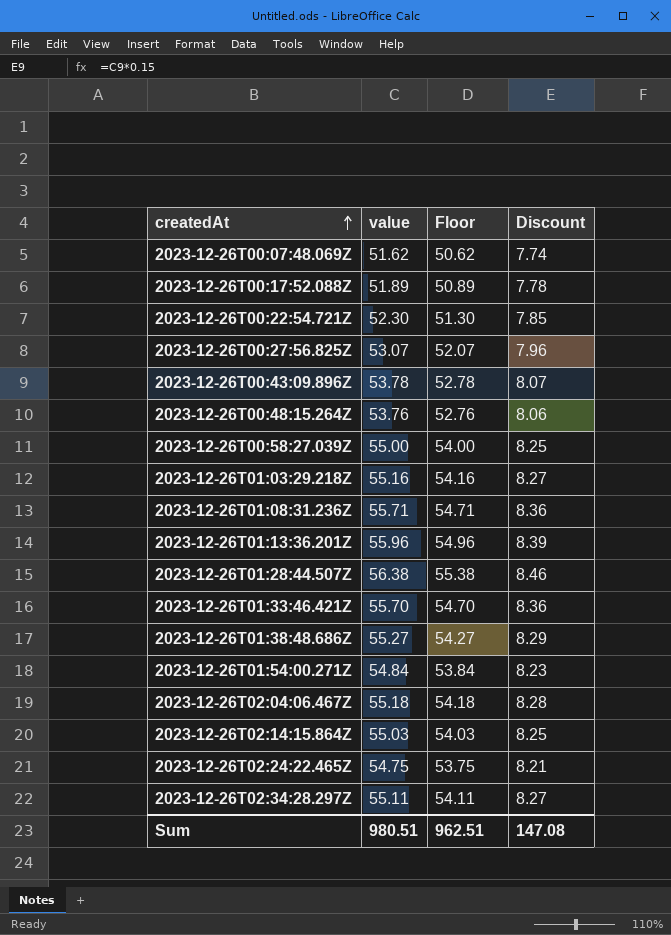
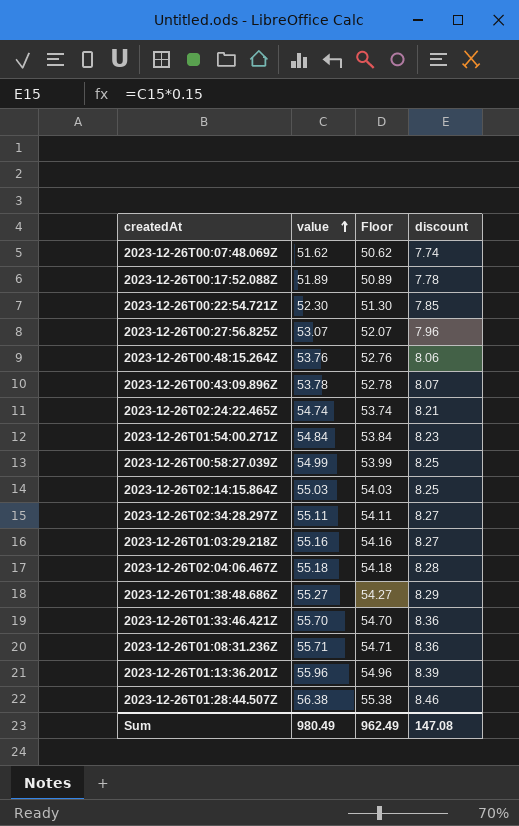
row order: createdAt ascending -> value ascending
column name: Discount -> discount
2023-12-26T02:24:22.465Z | value: 54.75 -> 54.74
2023-12-26T02:24:22.465Z | Floor: 53.75 -> 53.74
2023-12-26T00:58:27.039Z | value: 55.00 -> 54.99
2023-12-26T00:58:27.039Z | Floor: 54.00 -> 53.99
Sum | value: 980.51 -> 980.49
Sum | Floor: 962.51 -> 962.49

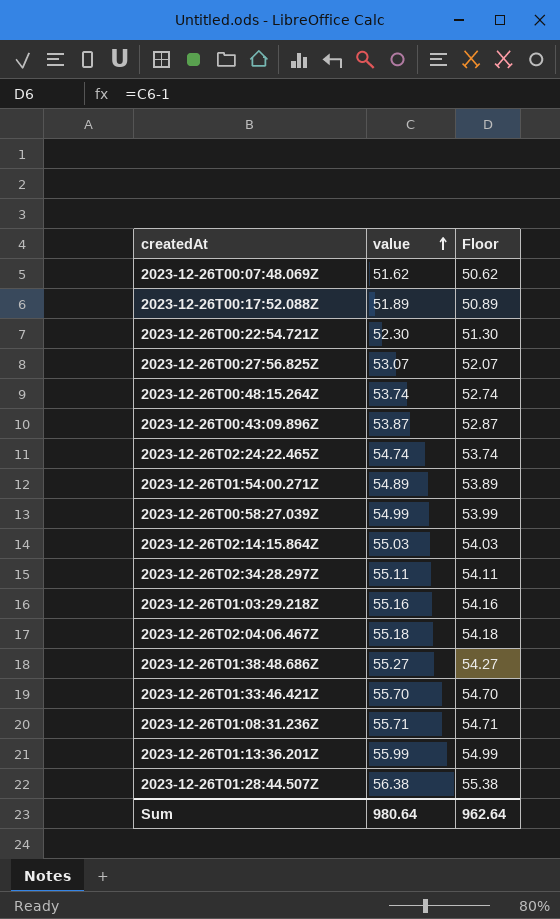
column discount | formula: [value] * 0.15 -> none
2023-12-26T00:48:15.264Z | value: 53.76 -> 53.74
2023-12-26T00:48:15.264Z | Floor: 52.76 -> 52.74
2023-12-26T00:43:09.896Z | value: 53.78 -> 53.87
2023-12-26T00:43:09.896Z | Floor: 52.78 -> 52.87
2023-12-26T01:54:00.271Z | value: 54.84 -> 54.89
2023-12-26T01:54:00.271Z | Floor: 53.84 -> 53.89
2023-12-26T01:13:36.201Z | value: 55.96 -> 55.99
2023-12-26T01:13:36.201Z | Floor: 54.96 -> 54.99
Sum | value: 980.49 -> 980.64
Sum | Floor: 962.49 -> 962.64

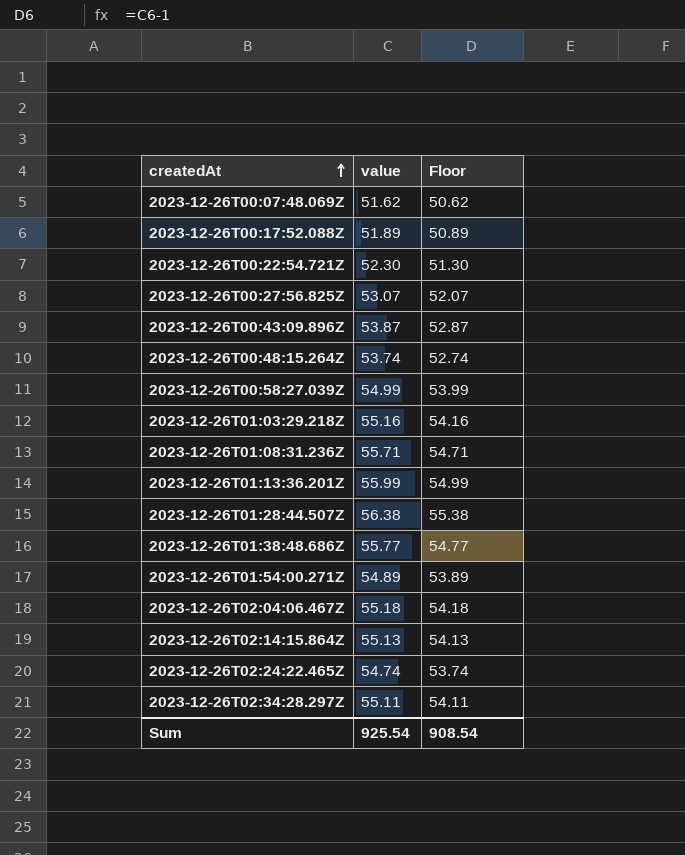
row order: value ascending -> createdAt ascending
row 2023-12-26T01:33:46.421Z: 55.70 | 54.70 -> none
2023-12-26T01:38:48.686Z | value: 55.27 -> 55.77
2023-12-26T01:38:48.686Z | Floor: 54.27 -> 54.77
2023-12-26T02:14:15.864Z | value: 55.03 -> 55.13
2023-12-26T02:14:15.864Z | Floor: 54.03 -> 54.13
Sum | value: 980.64 -> 925.54
Sum | Floor: 962.64 -> 908.54

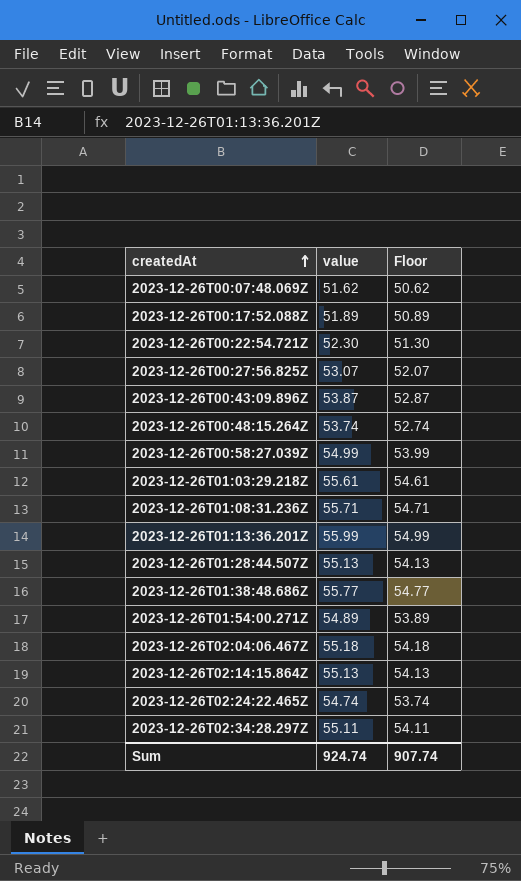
2023-12-26T01:03:29.218Z | value: 55.16 -> 55.61
2023-12-26T01:03:29.218Z | Floor: 54.16 -> 54.61
2023-12-26T01:28:44.507Z | value: 56.38 -> 55.13
2023-12-26T01:28:44.507Z | Floor: 55.38 -> 54.13
Sum | value: 925.54 -> 924.74
Sum | Floor: 908.54 -> 907.74

